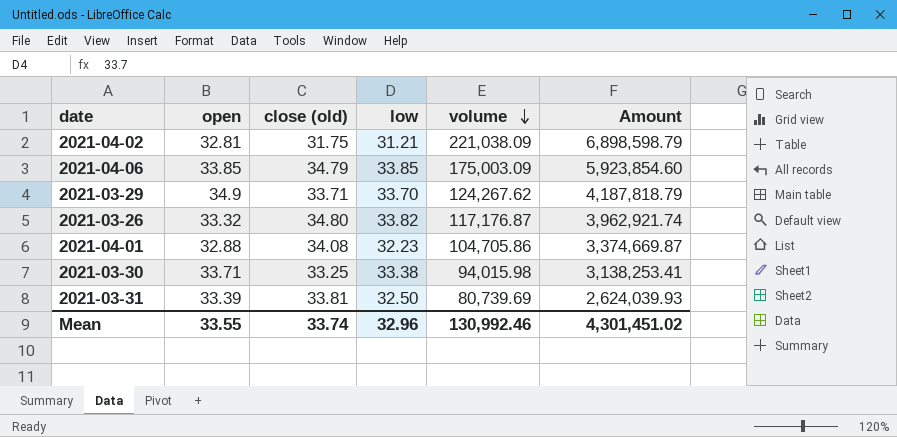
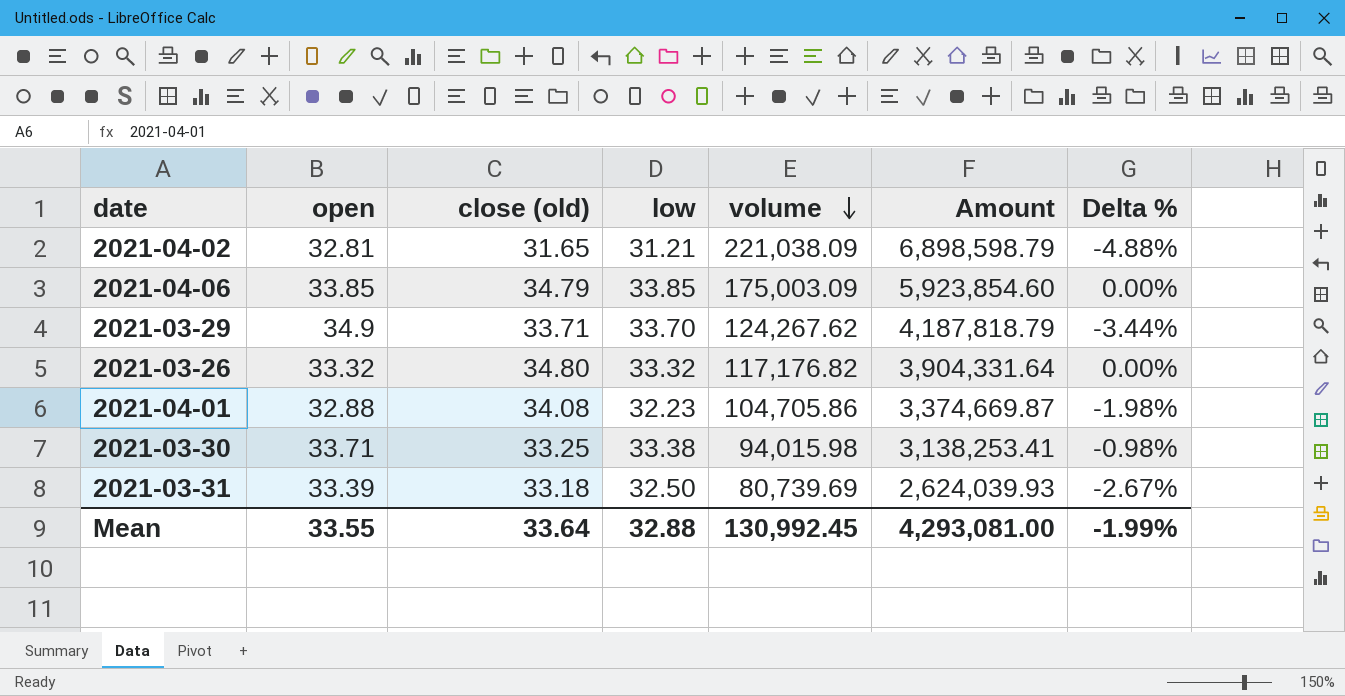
column Delta % | formula: none -> ([low] - [open]) / [open]
2021-04-02 | close (old): 31.75 -> 31.65
2021-03-26 | low: 33.82 -> 33.32
2021-03-26 | volume: 117,176.87 -> 117,176.82
2021-03-26 | Amount: 3,962,921.74 -> 3,904,331.64
2021-03-31 | close (old): 33.81 -> 33.18
Mean | close (old): 33.74 -> 33.64
Mean | low: 32.96 -> 32.88
Mean | volume: 130,992.46 -> 130,992.45
Mean | Amount: 4,301,451.02 -> 4,293,081.00

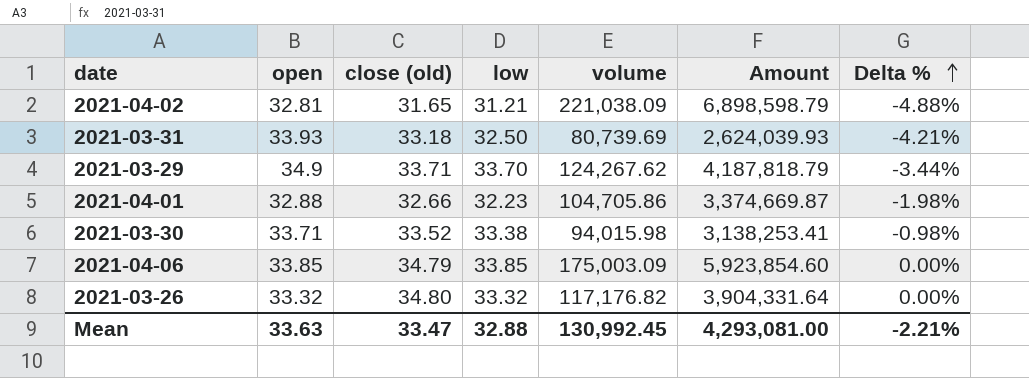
row order: volume descending -> Delta % ascending
2021-03-31 | open: 33.39 -> 33.93
2021-03-31 | Delta %: -2.67% -> -4.21%
2021-04-01 | close (old): 34.08 -> 32.66
2021-03-30 | close (old): 33.25 -> 33.52
Mean | open: 33.55 -> 33.63
Mean | close (old): 33.64 -> 33.47
Mean | Delta %: -1.99% -> -2.21%

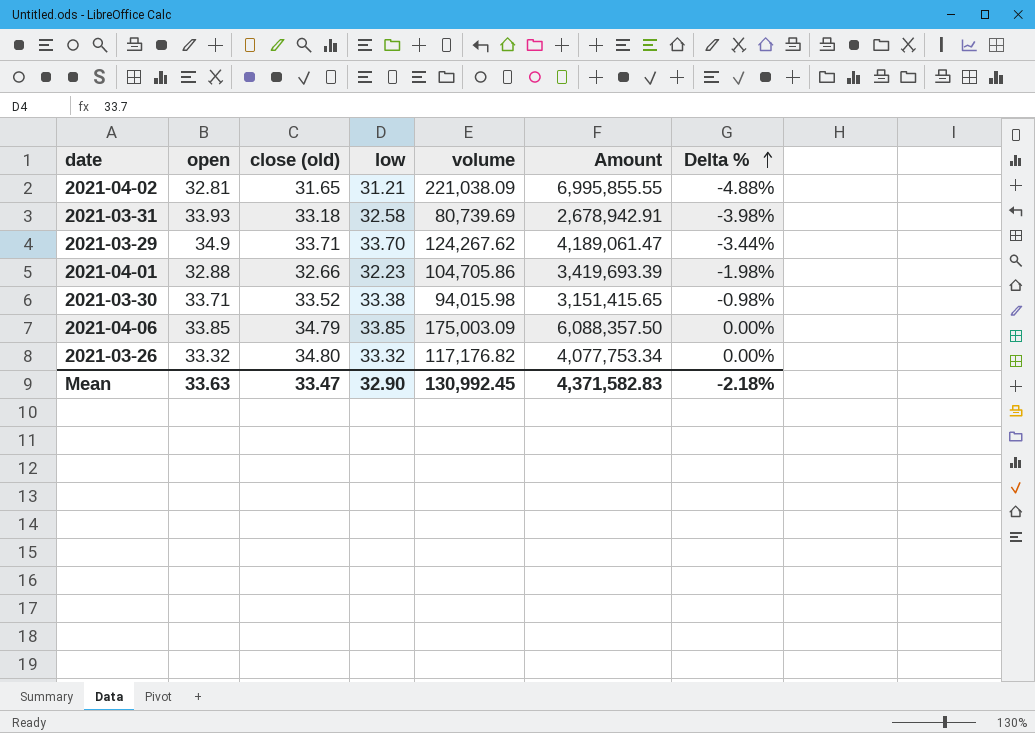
column Amount | formula: [low] * [volume] -> [close (old)] * [volume]
2021-03-31 | low: 32.50 -> 32.58
2021-03-31 | Delta %: -4.21% -> -3.98%
Mean | low: 32.88 -> 32.90
Mean | Amount: 4,293,081.00 -> 4,371,582.83
Mean | Delta %: -2.21% -> -2.18%

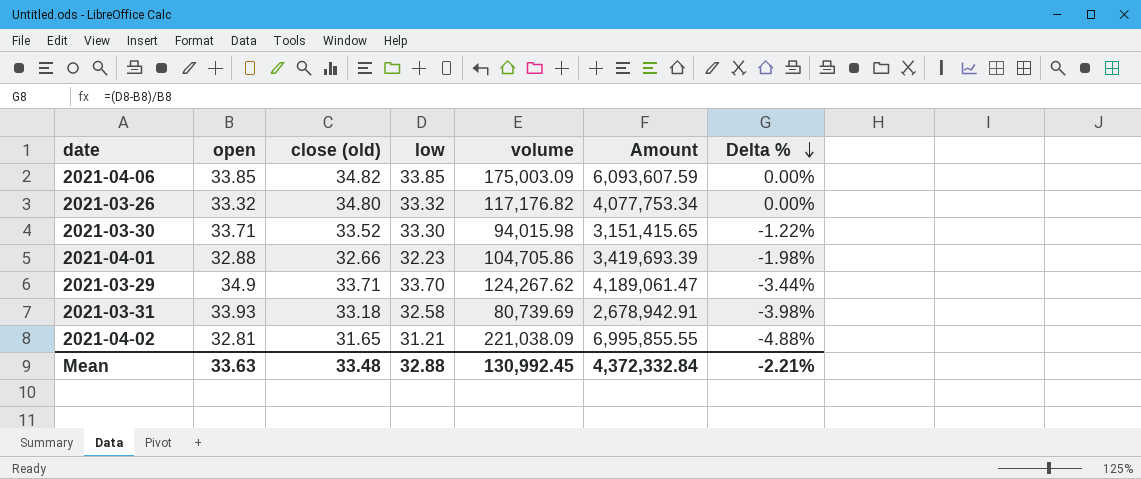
row order: Delta % ascending -> Delta % descending
2021-04-06 | close (old): 34.79 -> 34.82
2021-04-06 | Amount: 6,088,357.50 -> 6,093,607.59
2021-03-30 | low: 33.38 -> 33.30
2021-03-30 | Delta %: -0.98% -> -1.22%
Mean | close (old): 33.47 -> 33.48
Mean | low: 32.90 -> 32.88
Mean | Amount: 4,371,582.83 -> 4,372,332.84
Mean | Delta %: -2.18% -> -2.21%

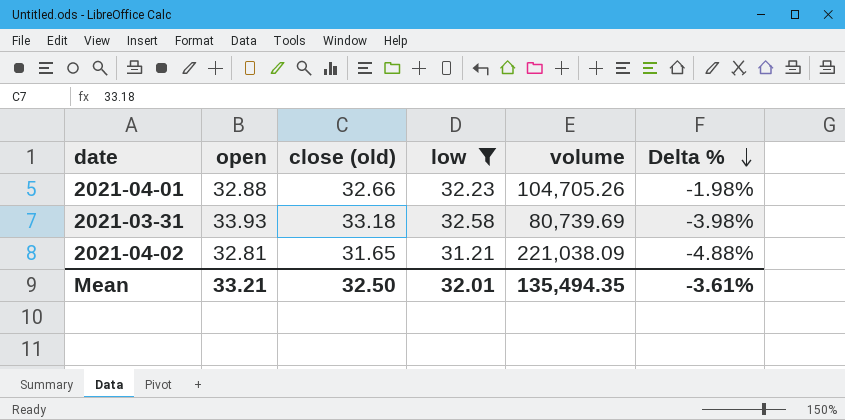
filter: none -> low <= 32.58
column Amount | formula: [close (old)] * [volume] -> none
2021-04-01 | volume: 104,705.86 -> 104,705.26
Mean | open: 33.63 -> 33.21
Mean | close (old): 33.48 -> 32.50
Mean | low: 32.88 -> 32.01
Mean | volume: 130,992.45 -> 135,494.35
Mean | Delta %: -2.21% -> -3.61%

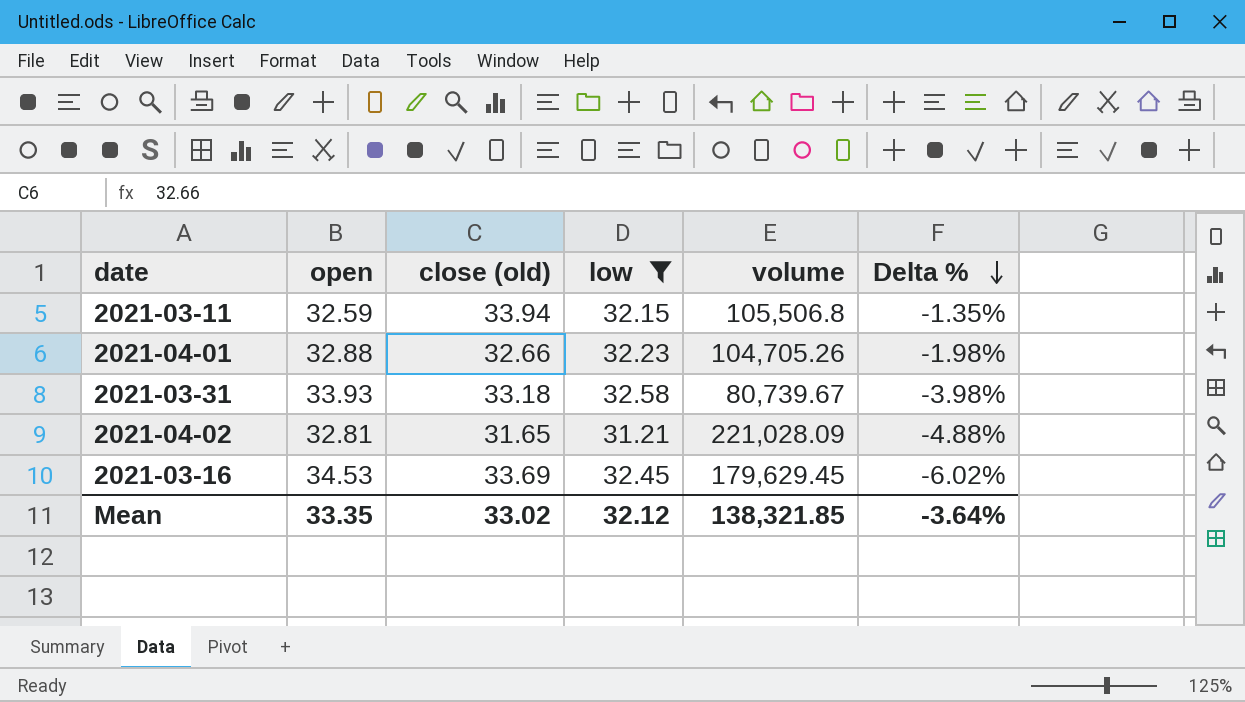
row 2021-03-11: none -> 32.59 | 33.94 | 32.15 | 105,506.8 | -1.35%
2021-03-31 | volume: 80,739.69 -> 80,739.67
2021-04-02 | volume: 221,038.09 -> 221,028.09
row 2021-03-16: none -> 34.53 | 33.69 | 32.45 | 179,629.45 | -6.02%
Mean | open: 33.21 -> 33.35
Mean | close (old): 32.50 -> 33.02
Mean | low: 32.01 -> 32.12
Mean | volume: 135,494.35 -> 138,321.85
Mean | Delta %: -3.61% -> -3.64%

